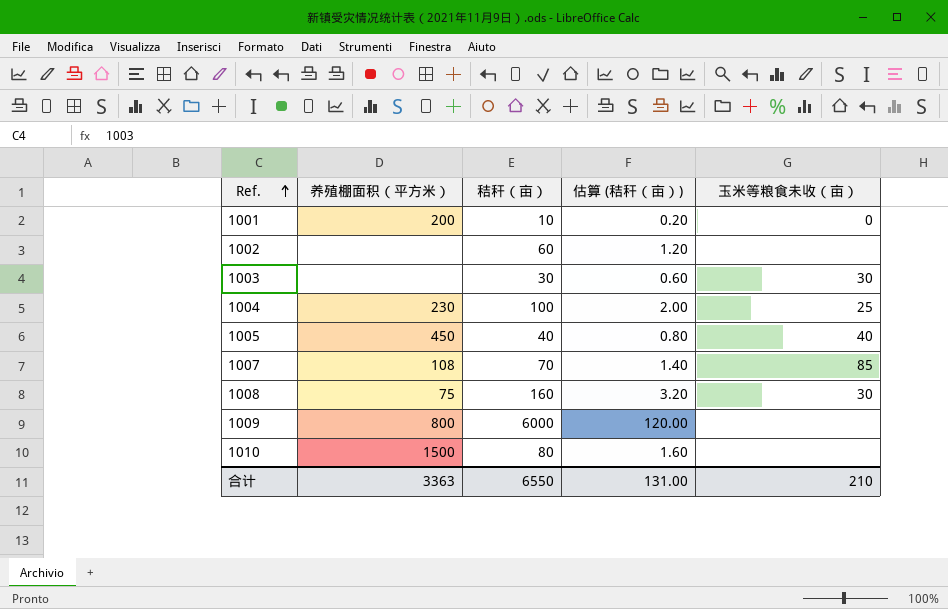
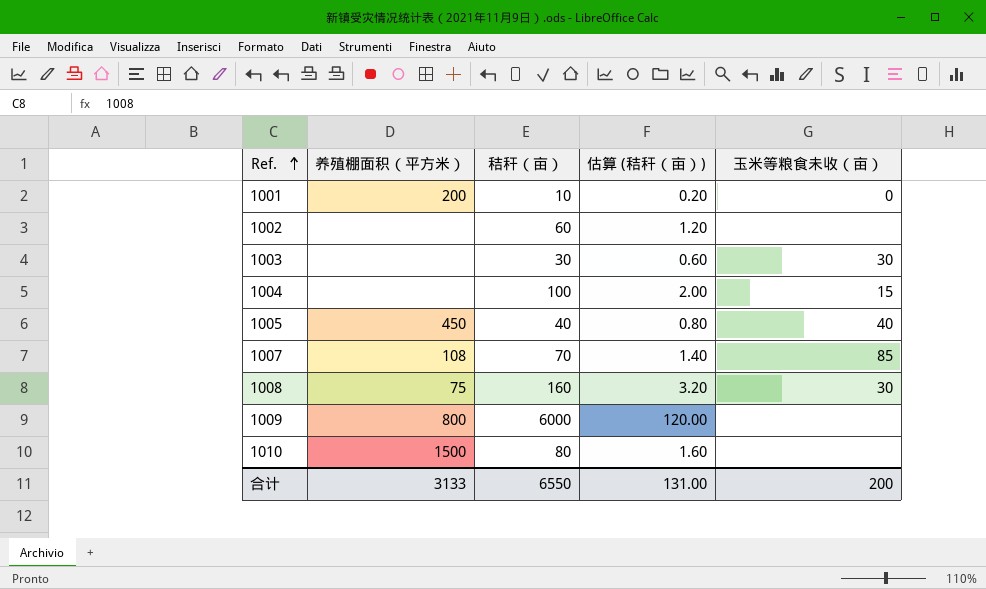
1004 | 养殖棚面积（平方米）: 230 -> none
1004 | 玉米等粮食未收（亩）: 25 -> 15
合计 | 养殖棚面积（平方米）: 3363 -> 3133
合计 | 玉米等粮食未收（亩）: 210 -> 200

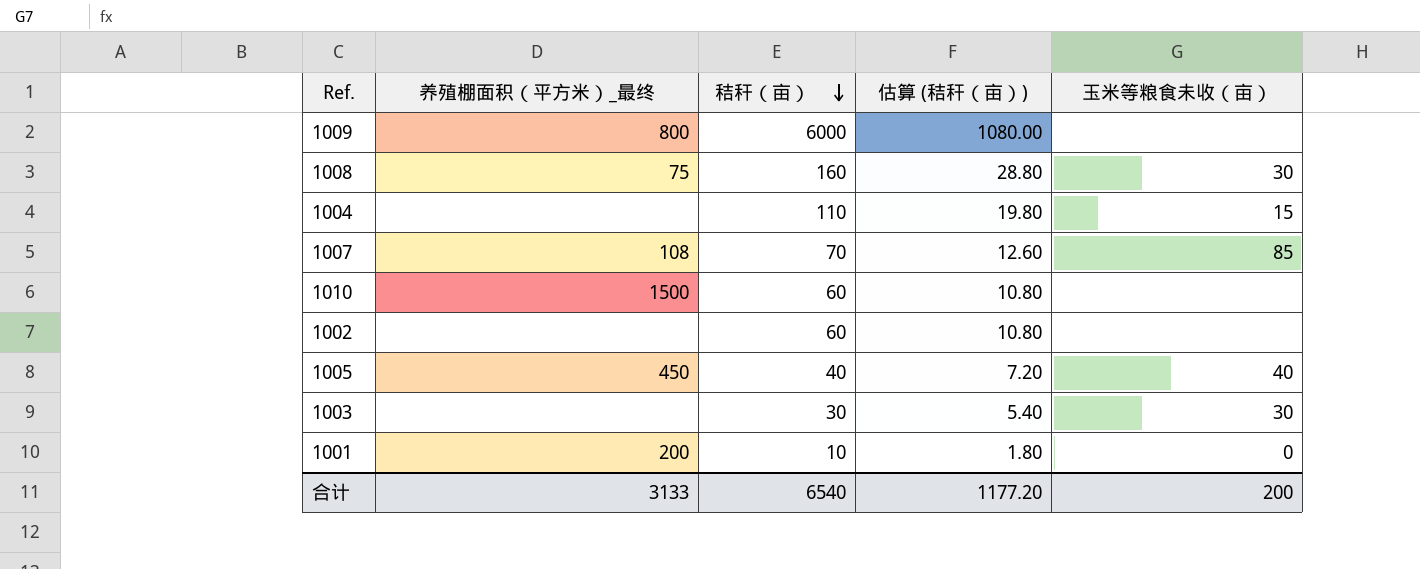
row order: Ref. ascending -> 秸秆（亩） descending
column name: 养殖棚面积（平方米） -> 养殖棚面积（平方米）_最终
column 估算 (秸秆（亩）) | formula: [秸秆（亩）] * 0.02 -> [秸秆（亩）] * 0.18
1004 | 秸秆（亩）: 100 -> 110
1010 | 秸秆（亩）: 80 -> 60
合计 | 秸秆（亩）: 6550 -> 6540
合计 | 估算 (秸秆（亩）): 131.00 -> 1177.20

